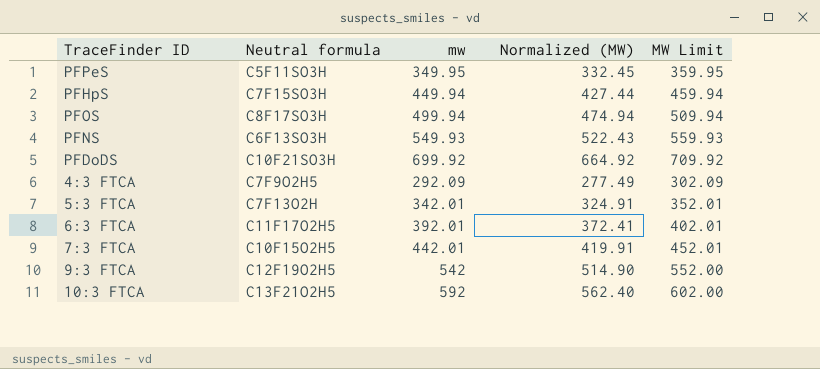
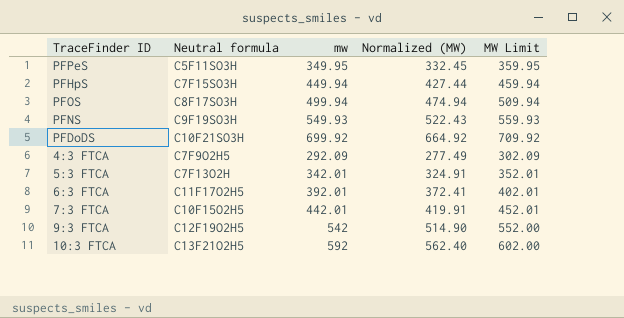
PFNS | Neutral formula: C6F13SO3H -> C9F19SO3H

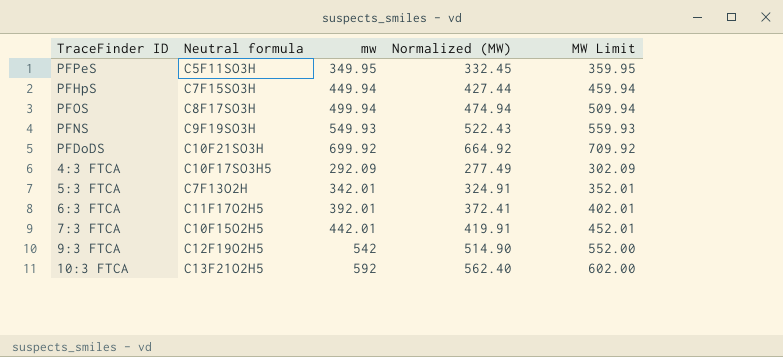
4:3 FTCA | Neutral formula: C7F9O2H5 -> C10F17SO3H5

